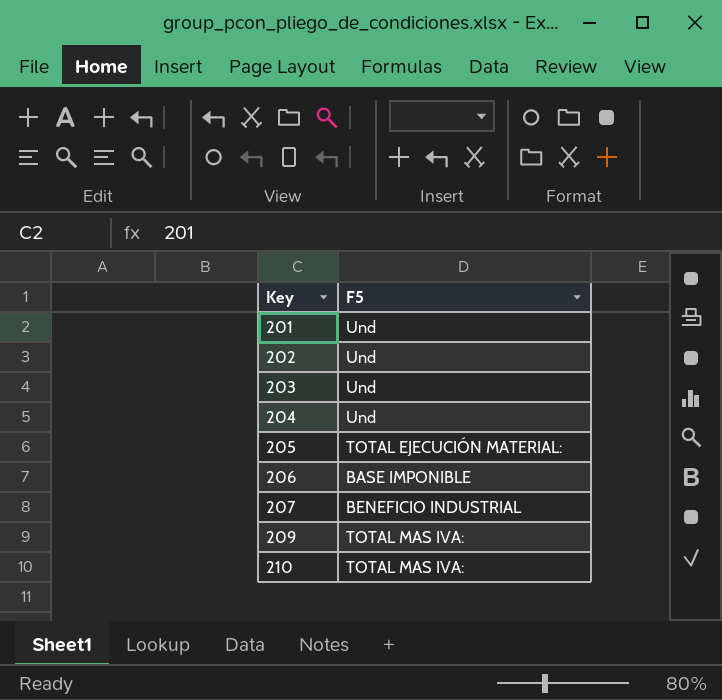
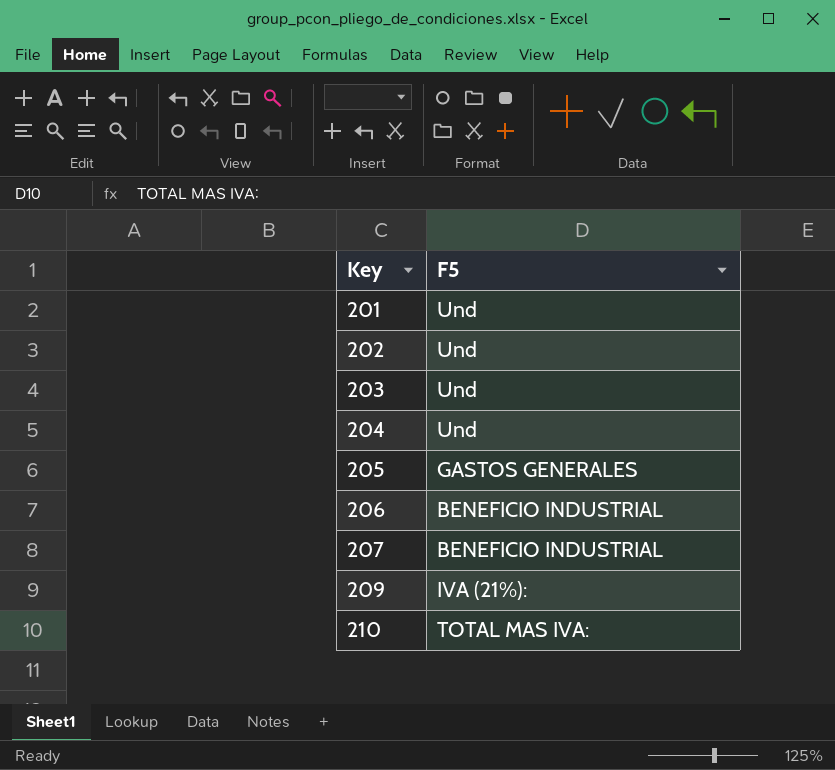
205 | F5: TOTAL EJECUCIÓN MATERIAL: -> GASTOS GENERALES
206 | F5: BASE IMPONIBLE -> BENEFICIO INDUSTRIAL
209 | F5: TOTAL MAS IVA: -> IVA (21%):

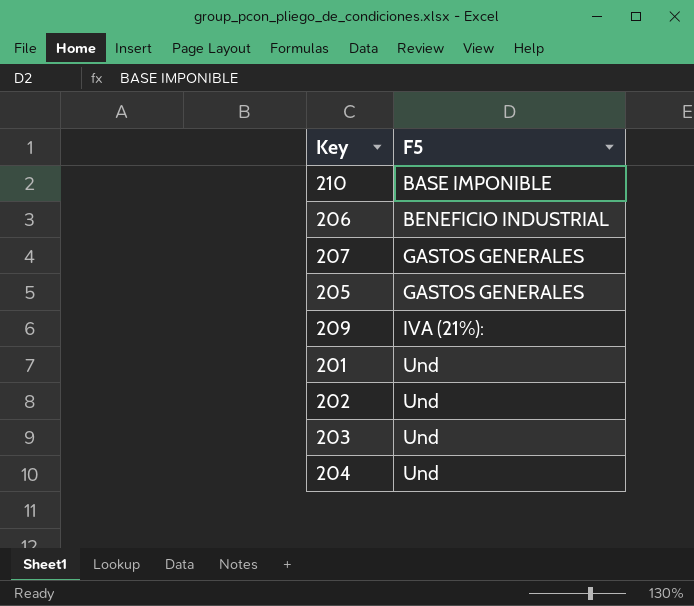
row order: Key ascending -> F5 ascending
210 | F5: TOTAL MAS IVA: -> BASE IMPONIBLE
207 | F5: BENEFICIO INDUSTRIAL -> GASTOS GENERALES

